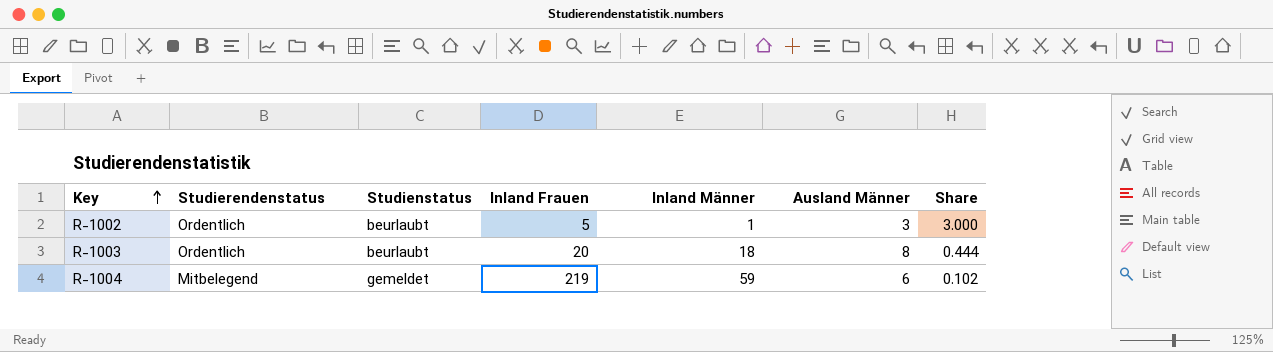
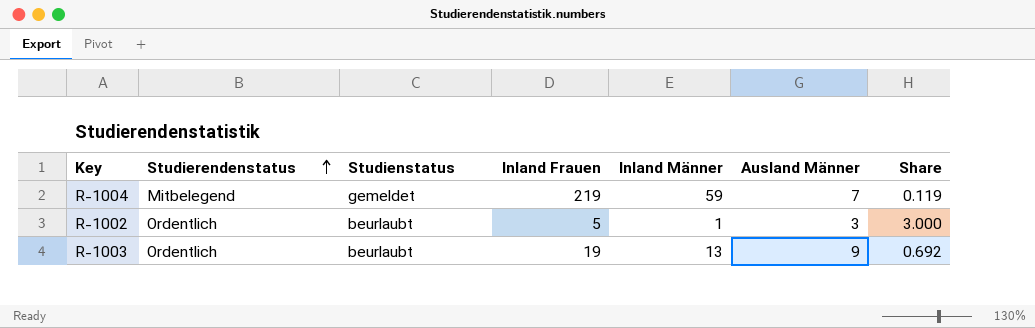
row order: Key ascending -> Studierendenstatus ascending
R-1004 | Ausland Männer: 6 -> 7
R-1004 | Share: 0.102 -> 0.119
R-1003 | Inland Frauen: 20 -> 19
R-1003 | Inland Männer: 18 -> 13
R-1003 | Ausland Männer: 8 -> 9
R-1003 | Share: 0.444 -> 0.692

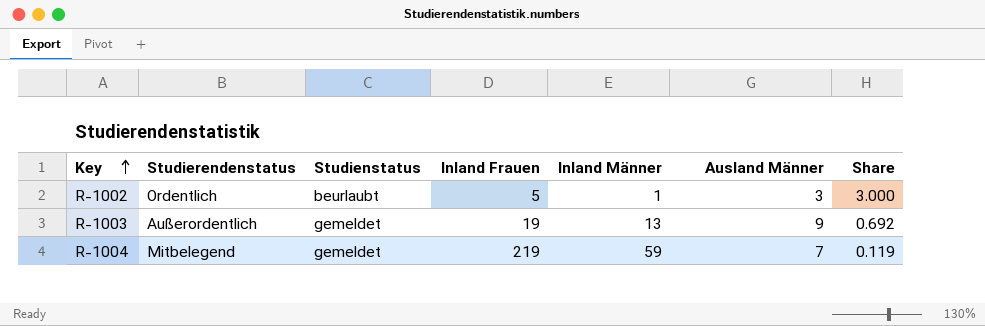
row order: Studierendenstatus ascending -> Key ascending
R-1003 | Studierendenstatus: Ordentlich -> Außerordentlich
R-1003 | Studienstatus: beurlaubt -> gemeldet

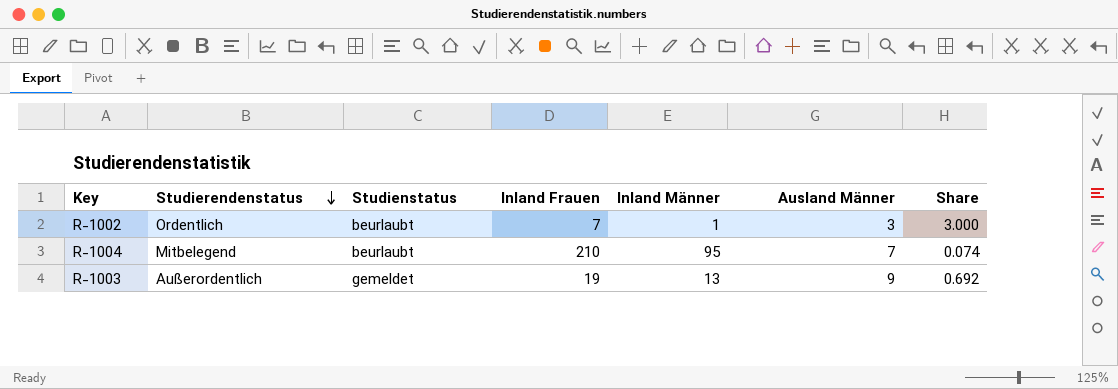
row order: Key ascending -> Studierendenstatus descending
R-1002 | Inland Frauen: 5 -> 7
R-1004 | Studienstatus: gemeldet -> beurlaubt
R-1004 | Inland Frauen: 219 -> 210
R-1004 | Inland Männer: 59 -> 95
R-1004 | Share: 0.119 -> 0.074

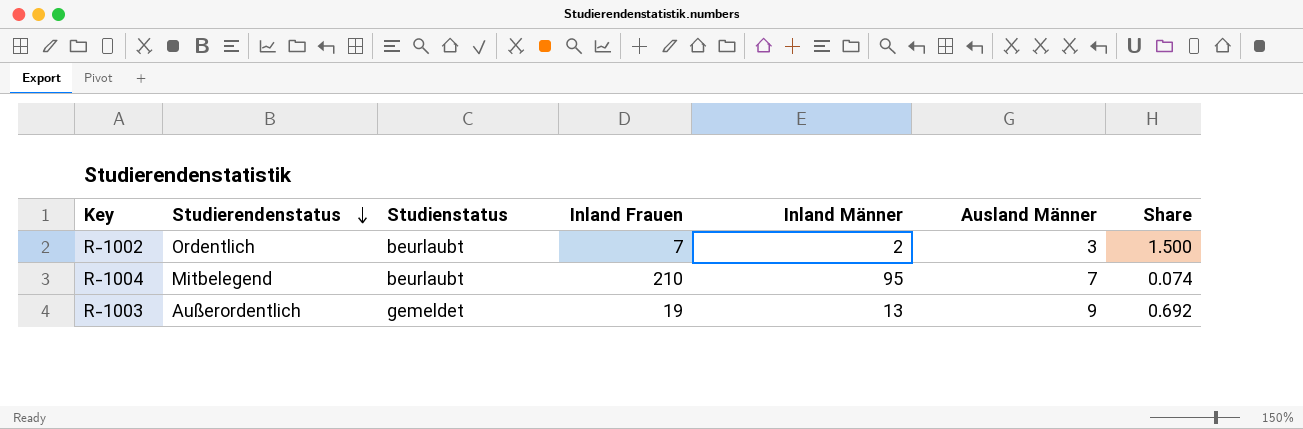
R-1002 | Inland Männer: 1 -> 2
R-1002 | Share: 3.000 -> 1.500

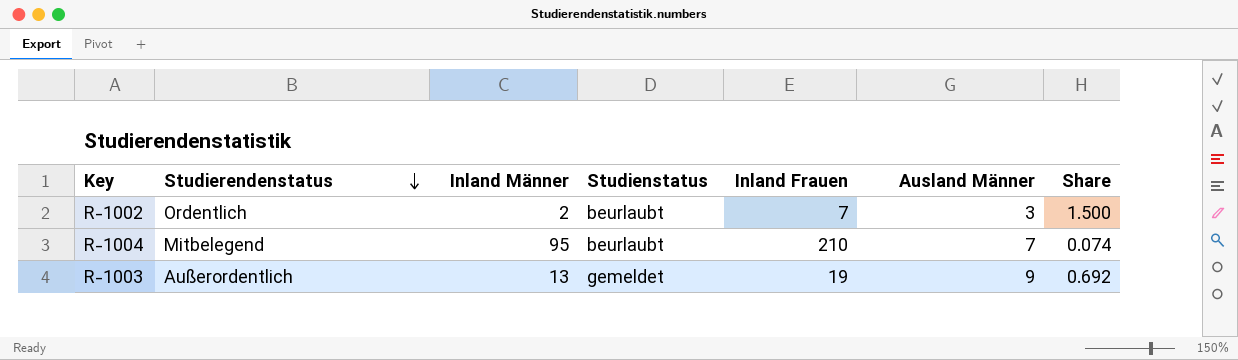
column Inland Männer | position: 5 -> 3

